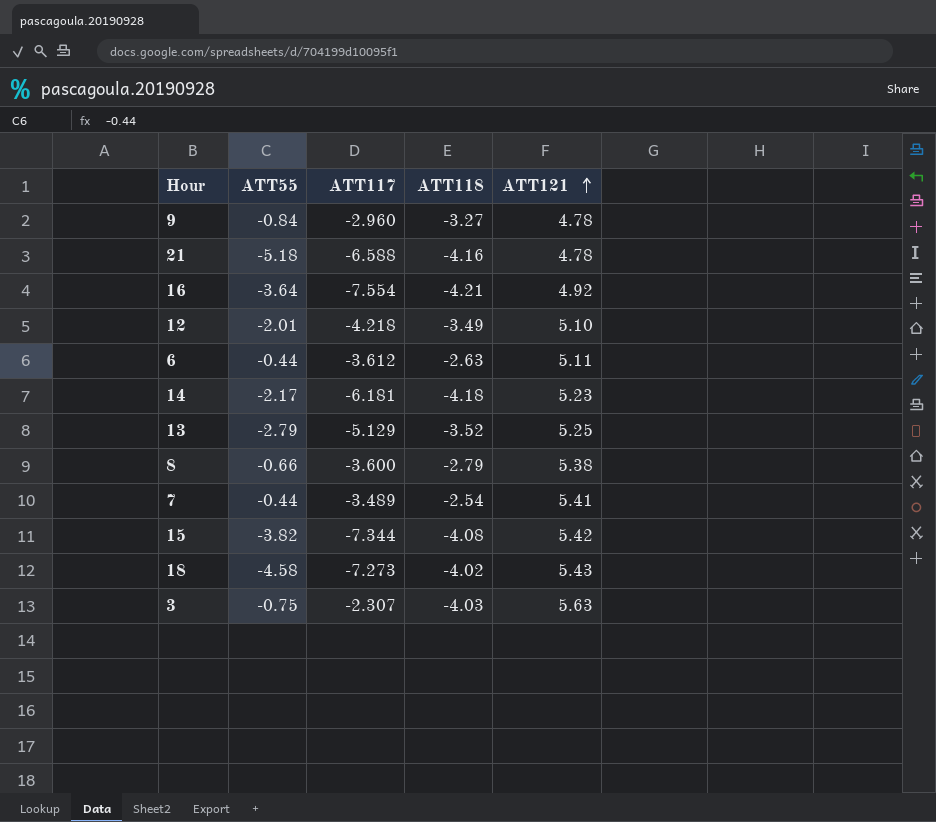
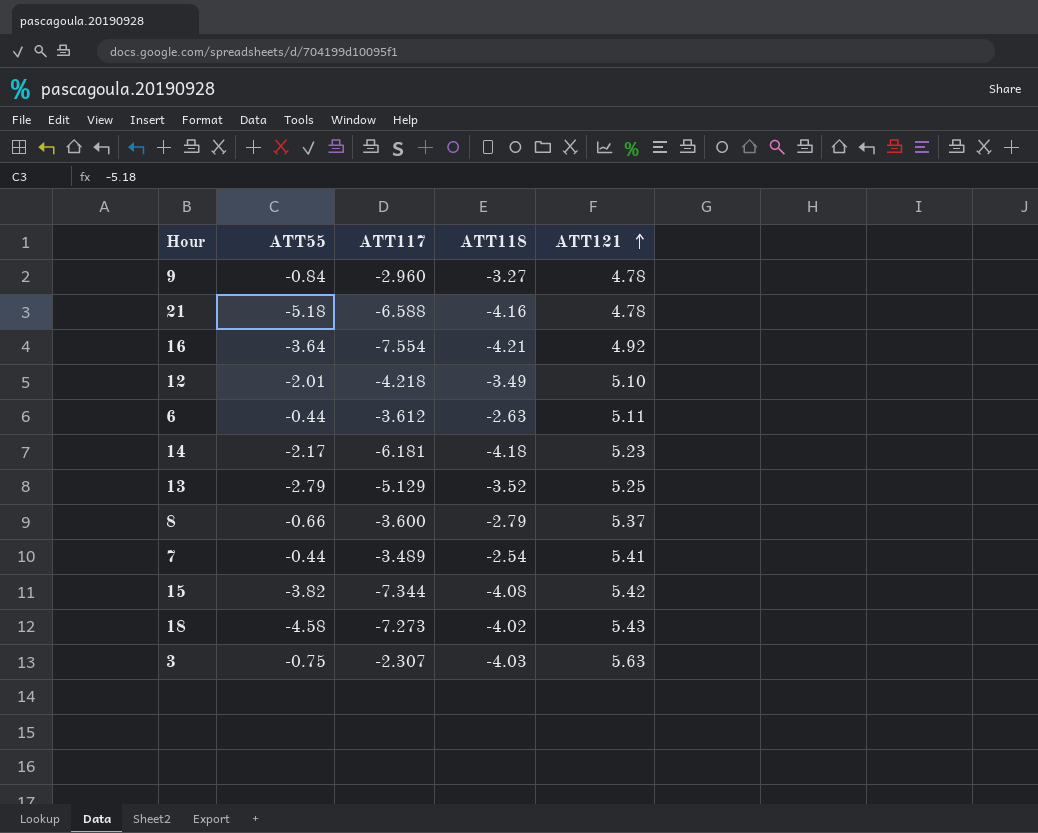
8 | ATT121: 5.38 -> 5.37

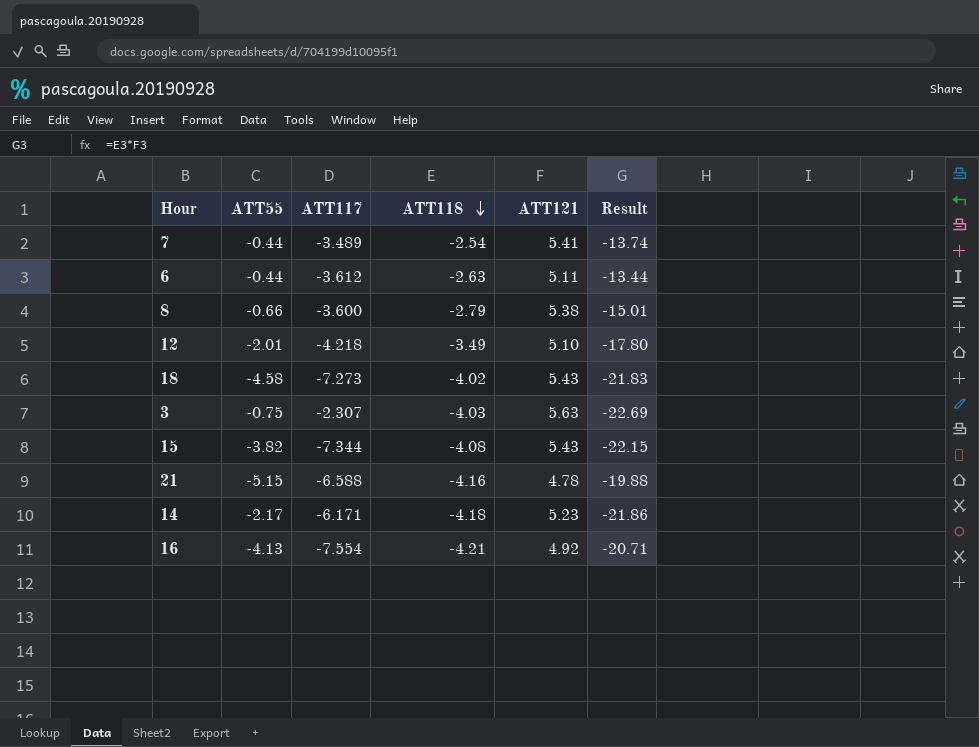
row order: ATT121 ascending -> ATT118 descending
column Result | formula: none -> [ATT118] * [ATT121]
row 9: -0.84 | -2.960 | -3.27 | 4.78 -> none
row 13: -2.79 | -5.129 | -3.52 | 5.25 -> none
8 | ATT121: 5.37 -> 5.38
15 | ATT121: 5.42 -> 5.43
21 | ATT55: -5.18 -> -5.15
14 | ATT117: -6.181 -> -6.171
16 | ATT55: -3.64 -> -4.13

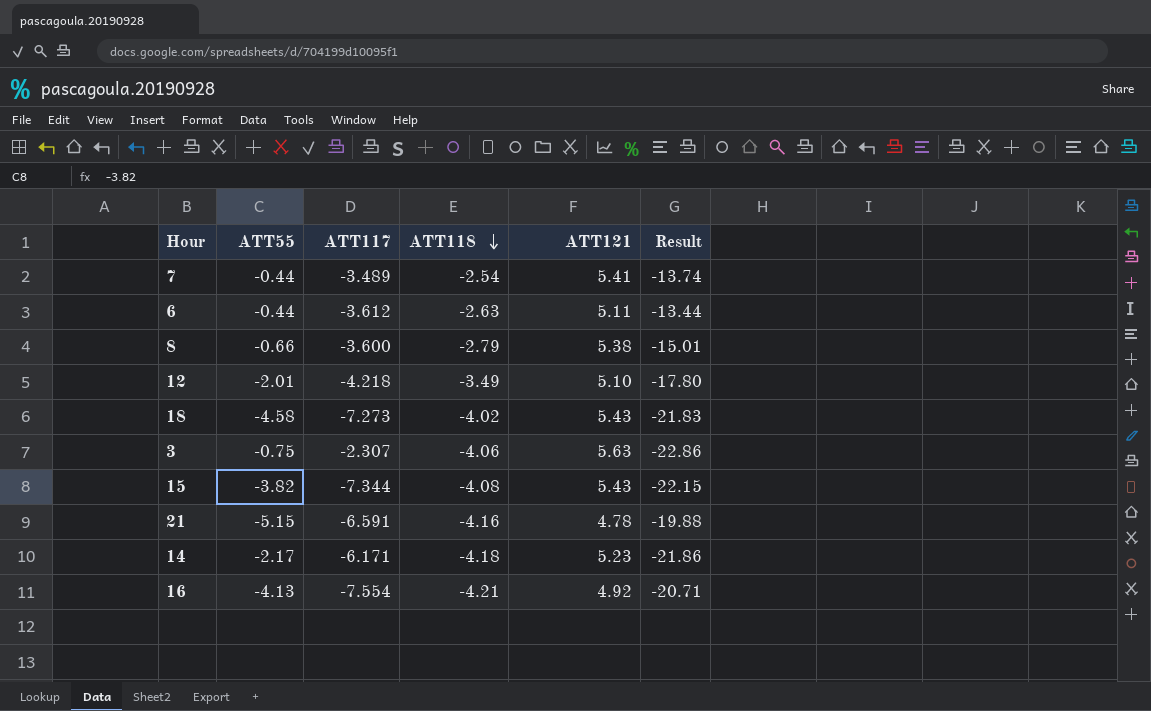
3 | ATT118: -4.03 -> -4.06
3 | Result: -22.69 -> -22.86
21 | ATT117: -6.588 -> -6.591

